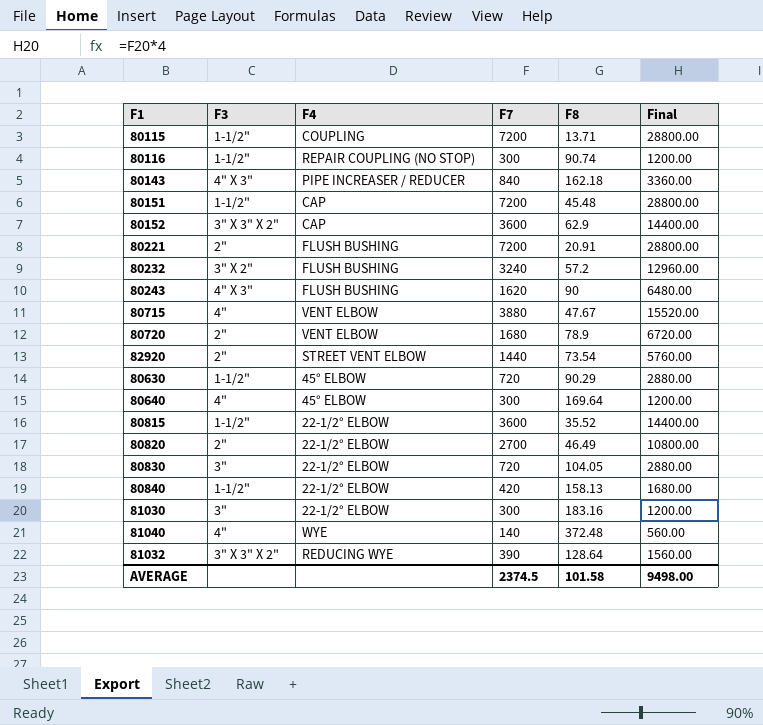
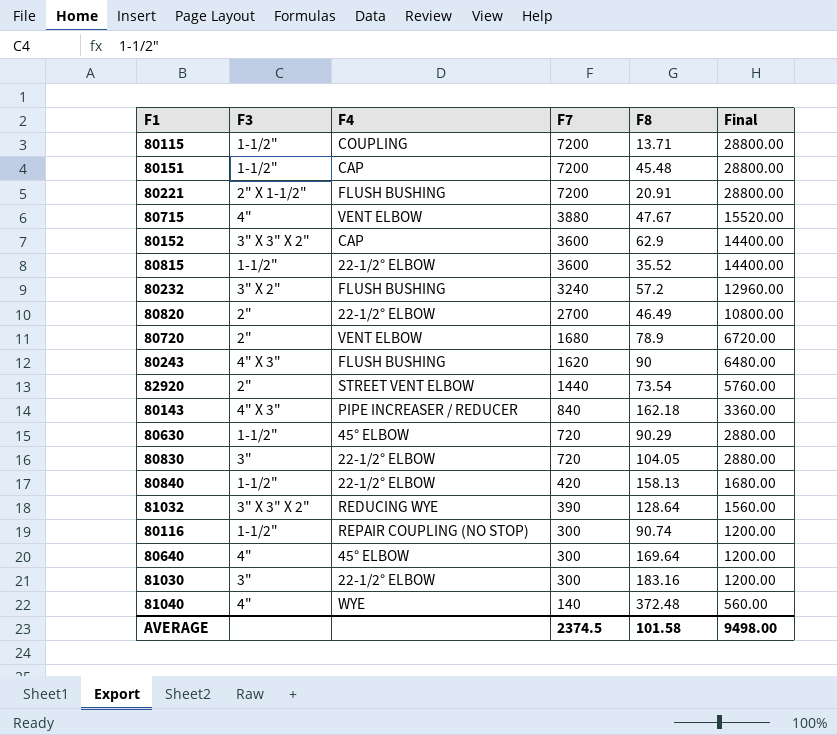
row order: none -> F7 descending
80221 | F3: 2" -> 2" X 1-1/2"

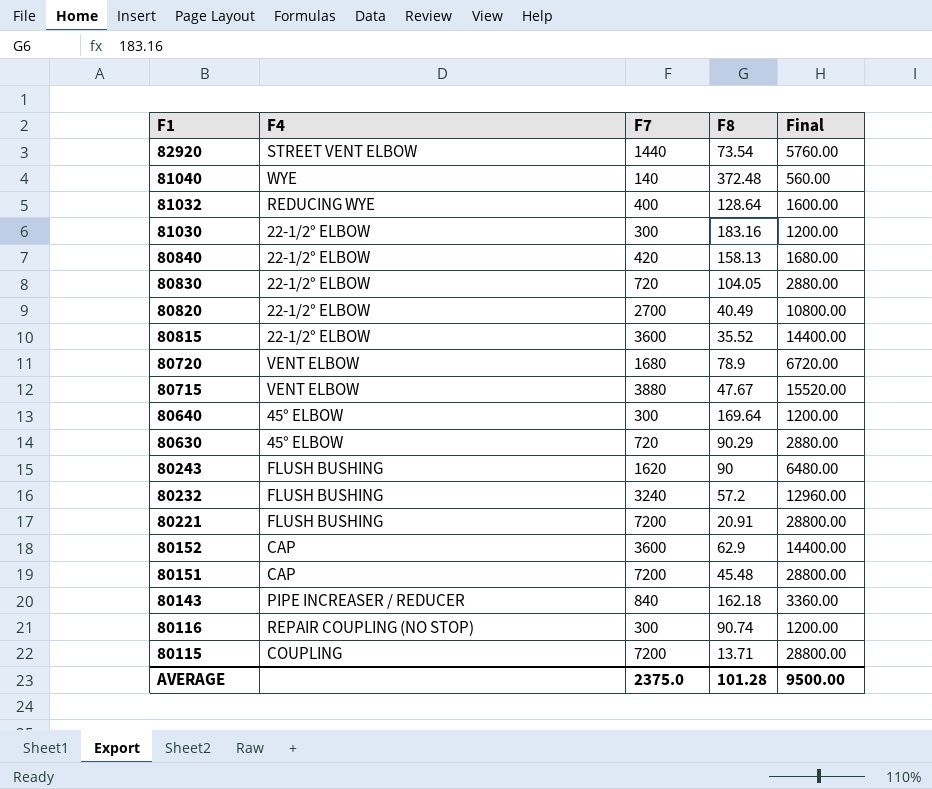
row order: F7 descending -> F1 descending
column F3 | position: 2 -> none
81032 | F7: 390 -> 400
81032 | Final: 1560.00 -> 1600.00
80820 | F8: 46.49 -> 40.49
AVERAGE | F7: 2374.5 -> 2375.0
AVERAGE | F8: 101.58 -> 101.28
AVERAGE | Final: 9498.00 -> 9500.00

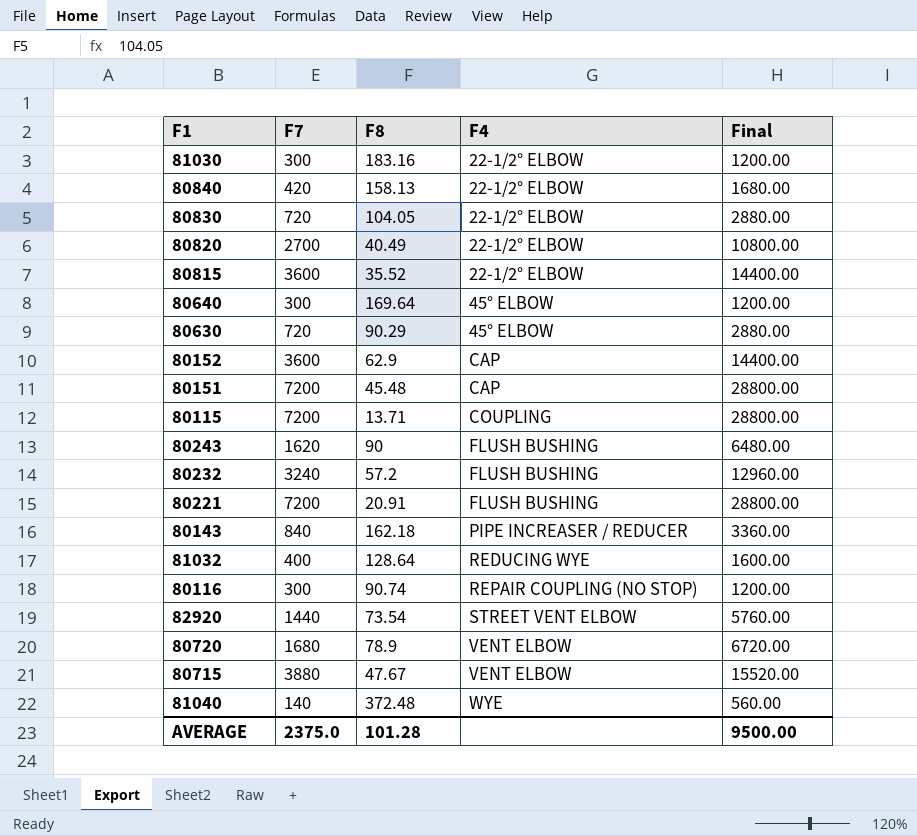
row order: F1 descending -> F4 ascending
column F4 | position: 2 -> 4

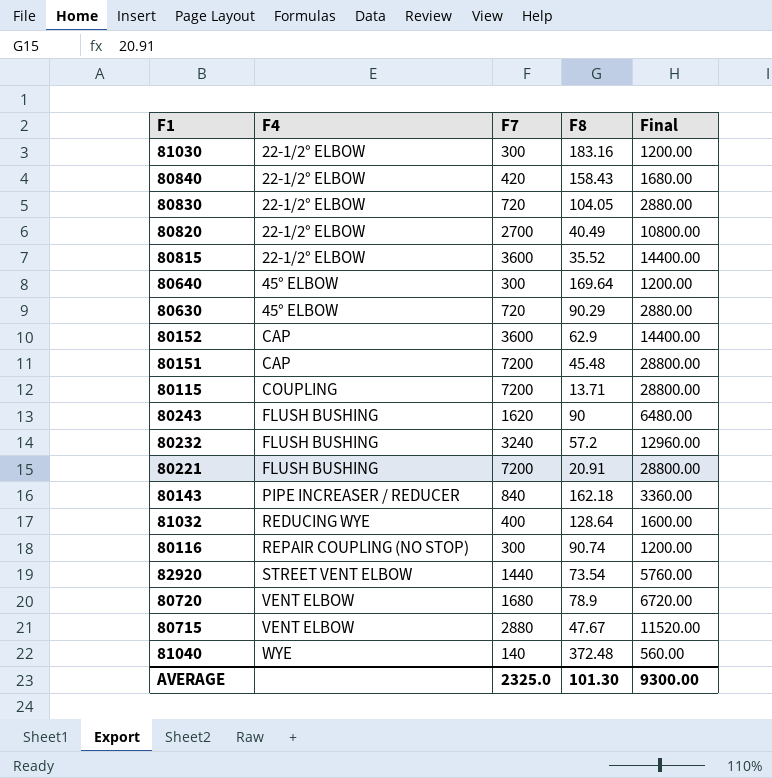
column F4 | position: 4 -> 2
80840 | F8: 158.13 -> 158.43
80715 | F7: 3880 -> 2880
80715 | Final: 15520.00 -> 11520.00
AVERAGE | F7: 2375.0 -> 2325.0
AVERAGE | F8: 101.28 -> 101.30
AVERAGE | Final: 9500.00 -> 9300.00

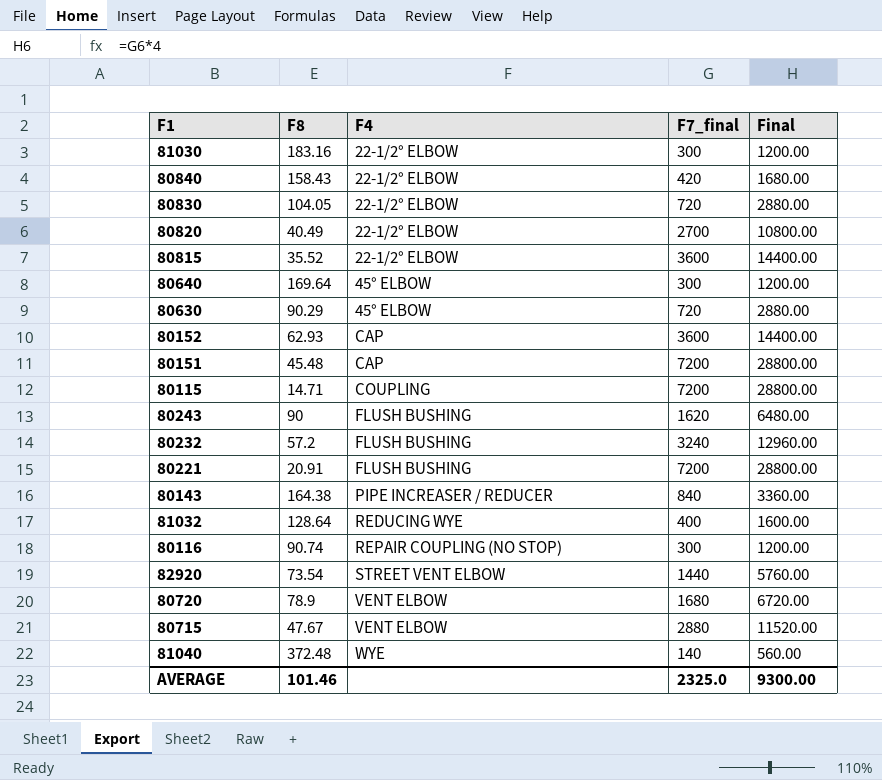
column F8 | position: 4 -> 2
column name: F7 -> F7_final
80152 | F8: 62.9 -> 62.93
80115 | F8: 13.71 -> 14.71
80143 | F8: 162.18 -> 164.38
AVERAGE | F8: 101.30 -> 101.46

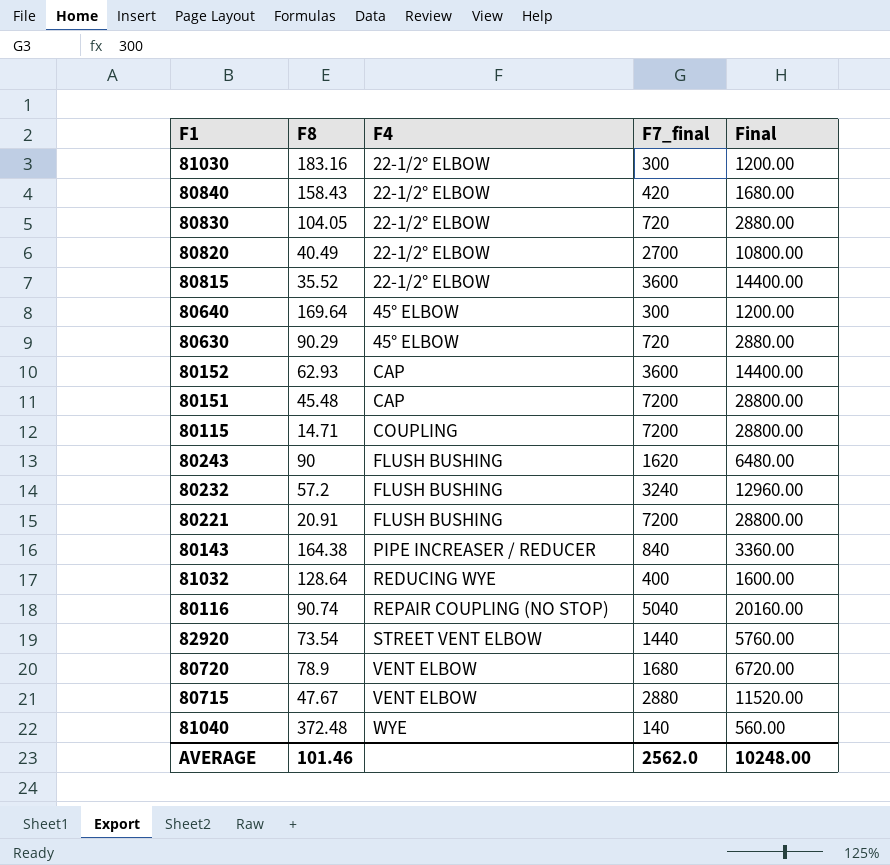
80116 | F7_final: 300 -> 5040
80116 | Final: 1200.00 -> 20160.00
AVERAGE | F7_final: 2325.0 -> 2562.0
AVERAGE | Final: 9300.00 -> 10248.00

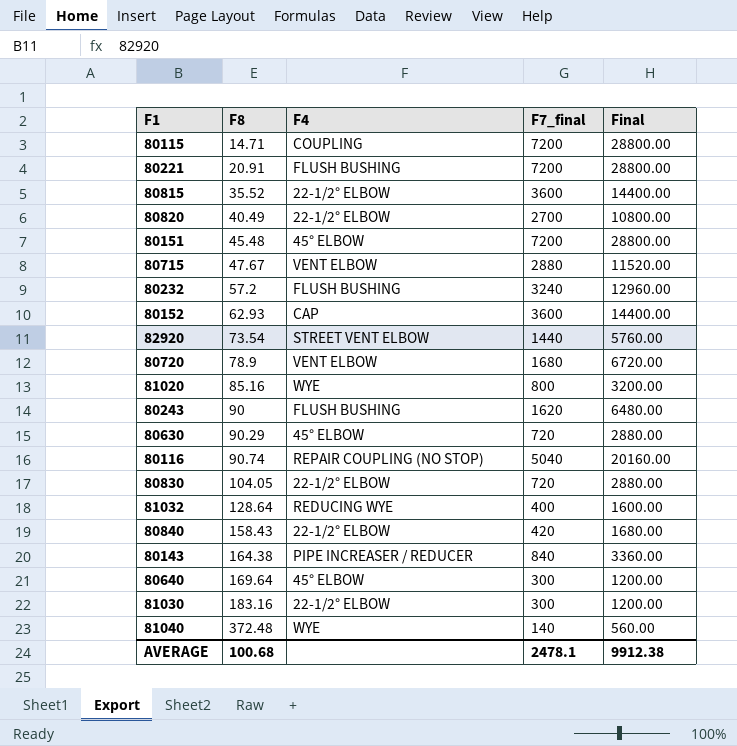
row order: F4 ascending -> F8 ascending
80151 | F4: CAP -> 45° ELBOW
row 81020: none -> 85.16 | WYE | 800 | 3200.00
AVERAGE | F8: 101.46 -> 100.68
AVERAGE | F7_final: 2562.0 -> 2478.1
AVERAGE | Final: 10248.00 -> 9912.38

